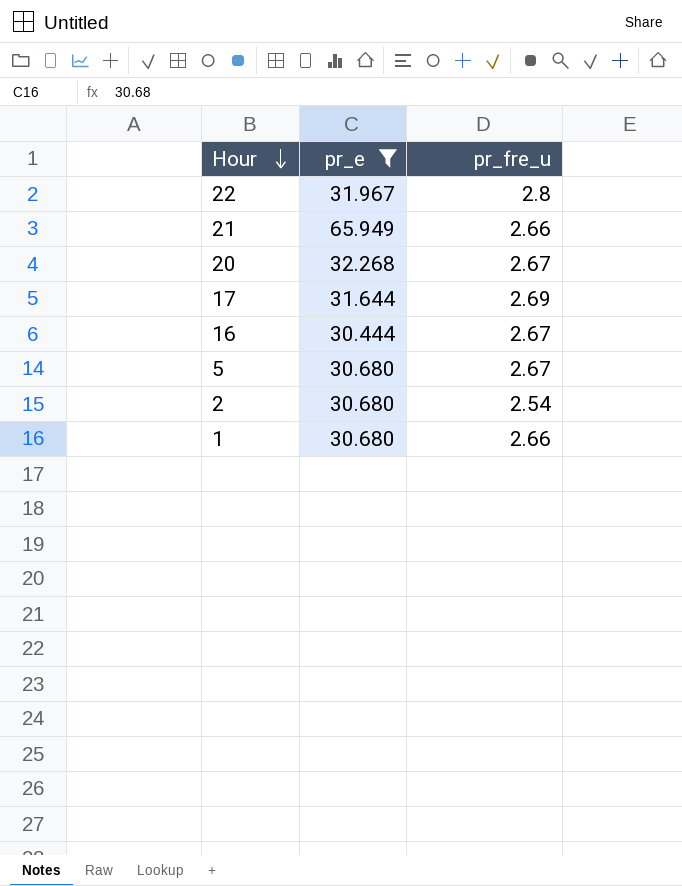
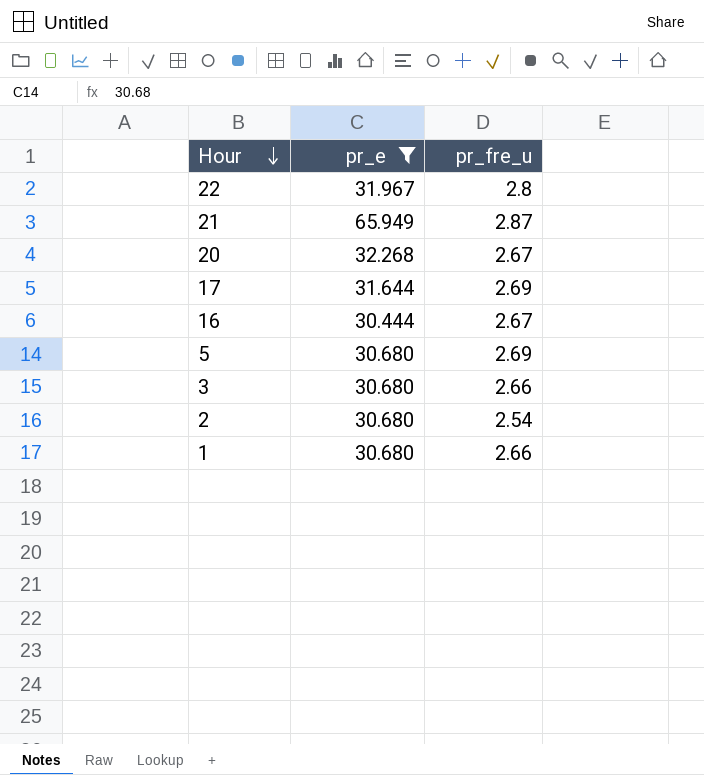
21 | pr_fre_u: 2.66 -> 2.87
5 | pr_fre_u: 2.67 -> 2.69
row 3: none -> 30.680 | 2.66

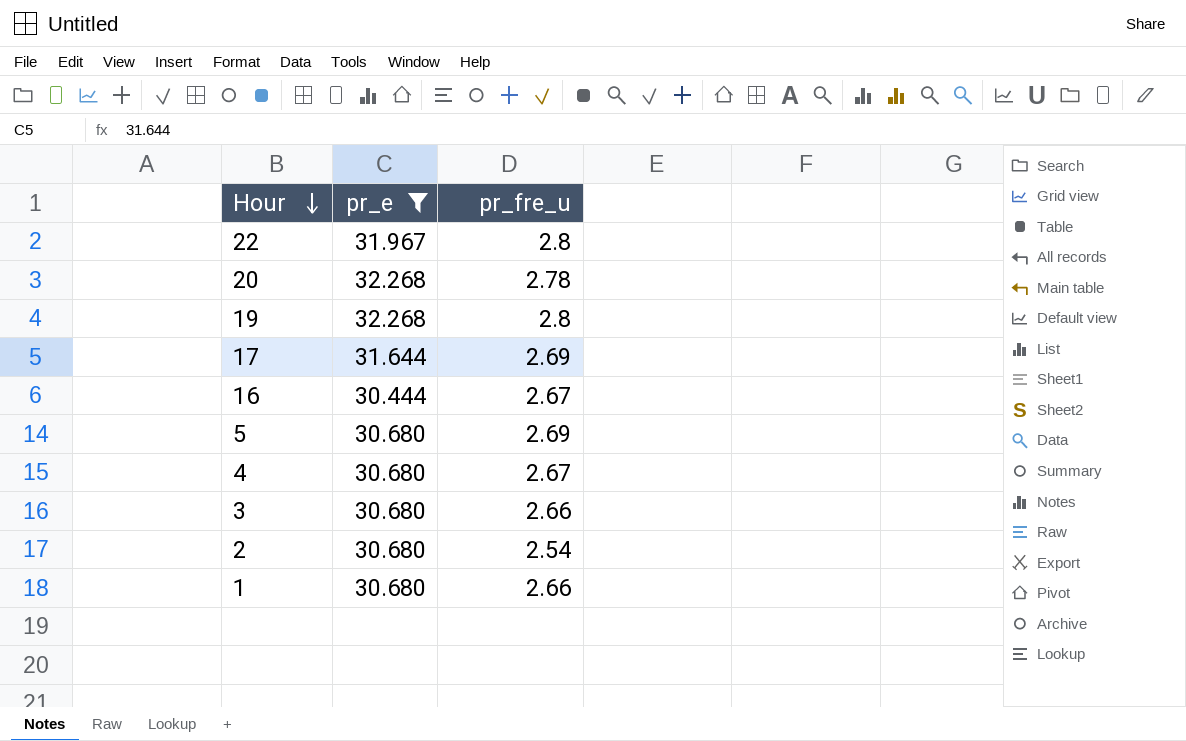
row 21: 65.949 | 2.87 -> none
20 | pr_fre_u: 2.67 -> 2.78
row 19: none -> 32.268 | 2.8
row 4: none -> 30.680 | 2.67

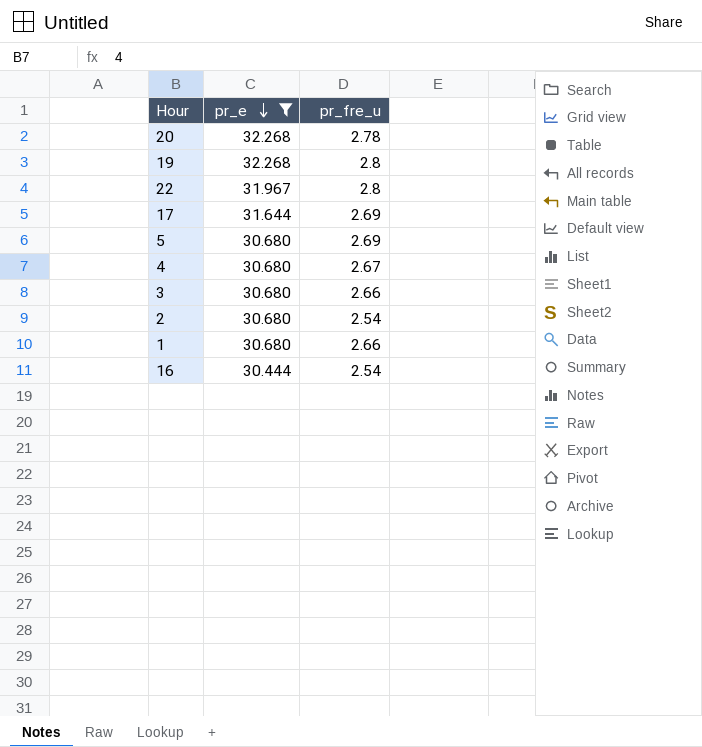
row order: Hour descending -> pr_e descending
16 | pr_fre_u: 2.67 -> 2.54

